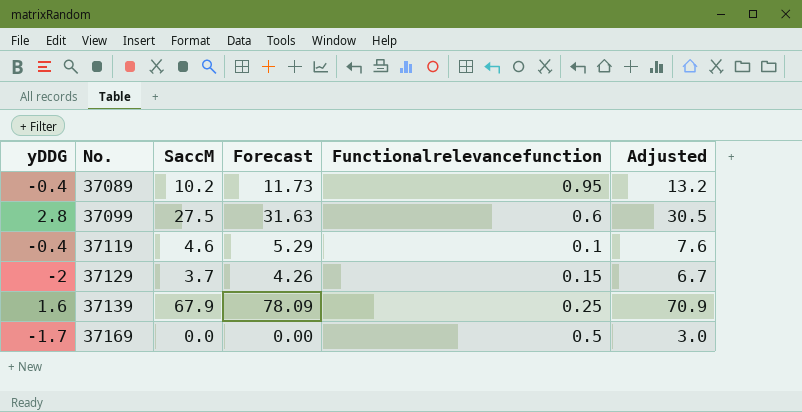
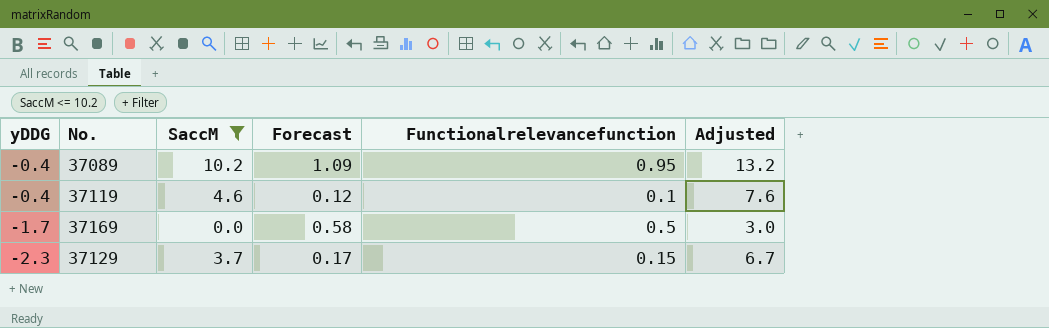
filter: none -> SaccM <= 10.2
row order: No. ascending -> yDDG descending
column Forecast | formula: [SaccM] * 1.15 -> [Functionalrelevancefunction] * 1.15
37129 | yDDG: -2 -> -2.3

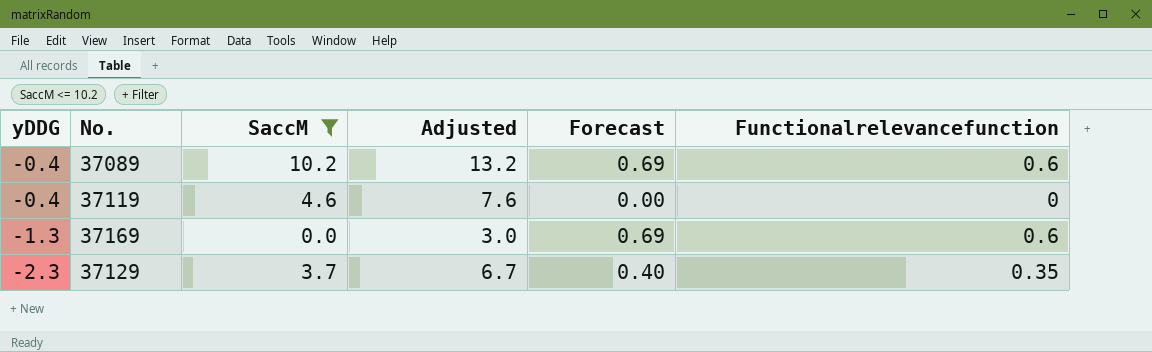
column Adjusted | position: 6 -> 4
37089 | Forecast: 1.09 -> 0.69
37089 | Functionalrelevancefunction: 0.95 -> 0.6
37119 | Forecast: 0.12 -> 0.00
37119 | Functionalrelevancefunction: 0.1 -> 0
37169 | yDDG: -1.7 -> -1.3
37169 | Forecast: 0.58 -> 0.69
37169 | Functionalrelevancefunction: 0.5 -> 0.6
37129 | Forecast: 0.17 -> 0.40
37129 | Functionalrelevancefunction: 0.15 -> 0.35

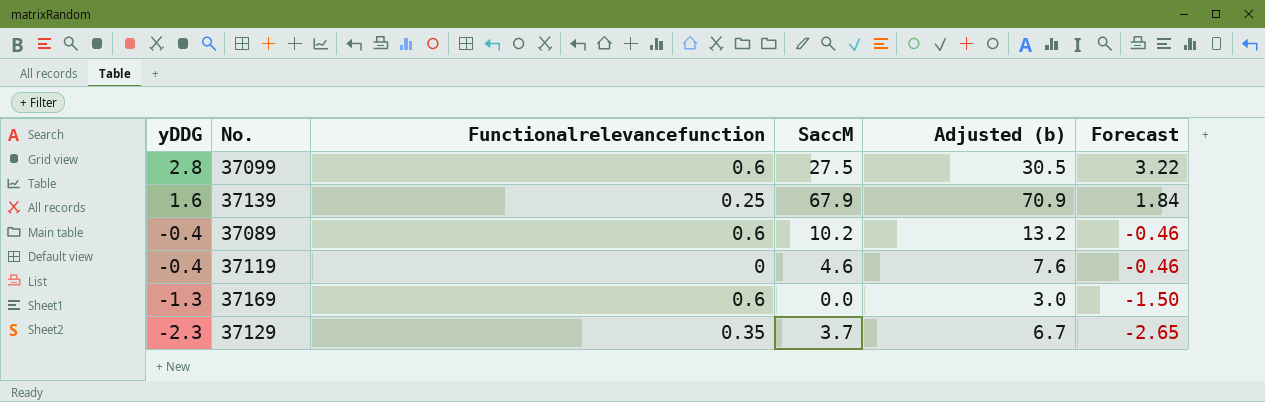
filter: SaccM <= 10.2 -> none
column Functionalrelevancefunction | position: 6 -> 3
column name: Adjusted -> Adjusted (b)
column Forecast | formula: [Functionalrelevancefunction] * 1.15 -> [yDDG] * 1.15

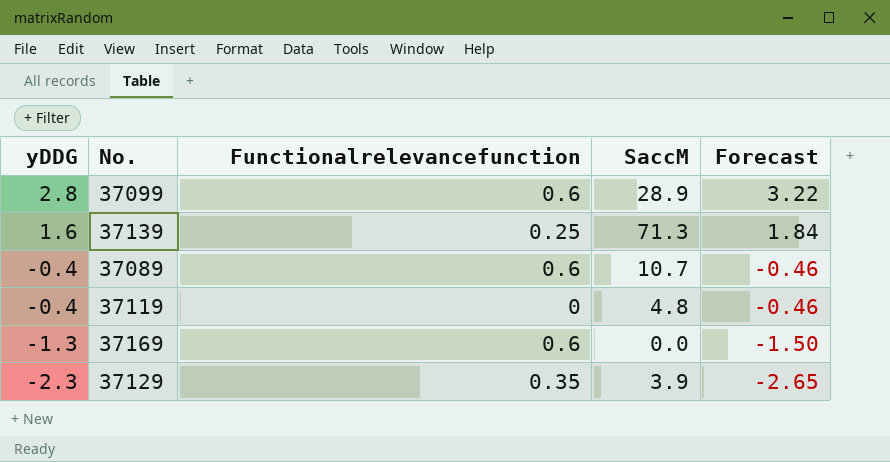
column Adjusted (b) | formula: [SaccM] + 3 -> none
37099 | SaccM: 27.5 -> 28.9
37139 | SaccM: 67.9 -> 71.3
37089 | SaccM: 10.2 -> 10.7
37119 | SaccM: 4.6 -> 4.8
37129 | SaccM: 3.7 -> 3.9

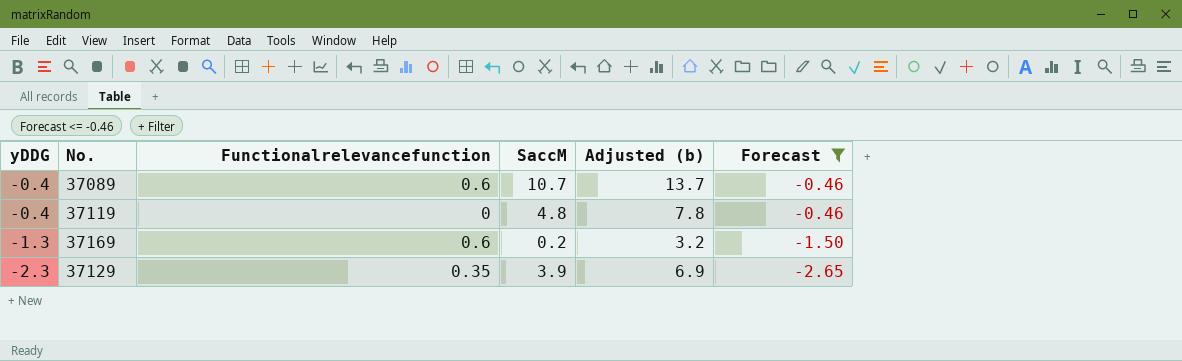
filter: none -> Forecast <= -0.46
column Adjusted (b) | formula: none -> [SaccM] + 3
37169 | SaccM: 0.0 -> 0.2

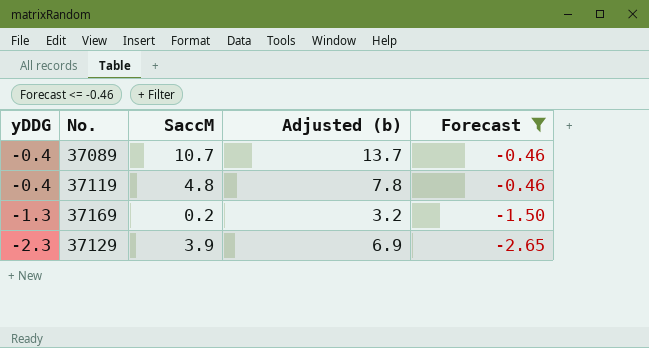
column Functionalrelevancefunction | position: 3 -> none

